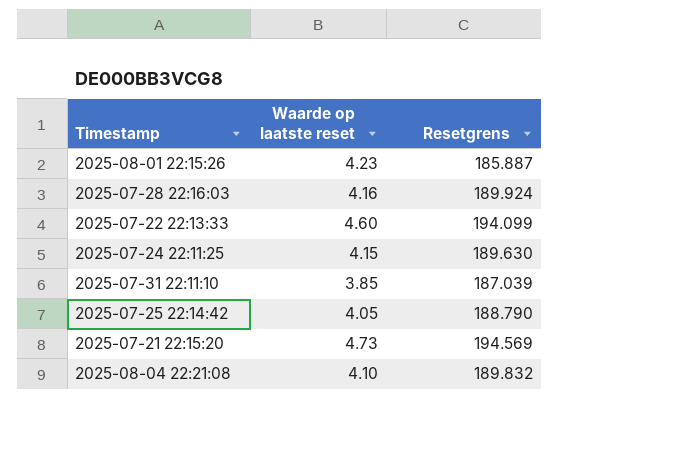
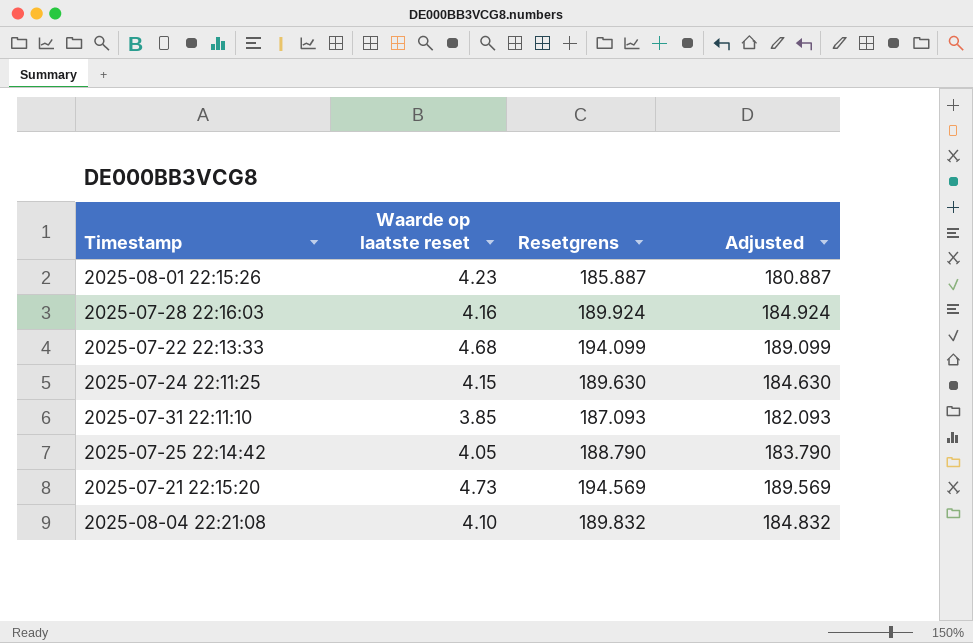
column Adjusted | formula: none -> [Resetgrens] - 5
2025-07-22 22:13:33 | Waarde op laatste reset: 4.60 -> 4.68
2025-07-31 22:11:10 | Resetgrens: 187.039 -> 187.093

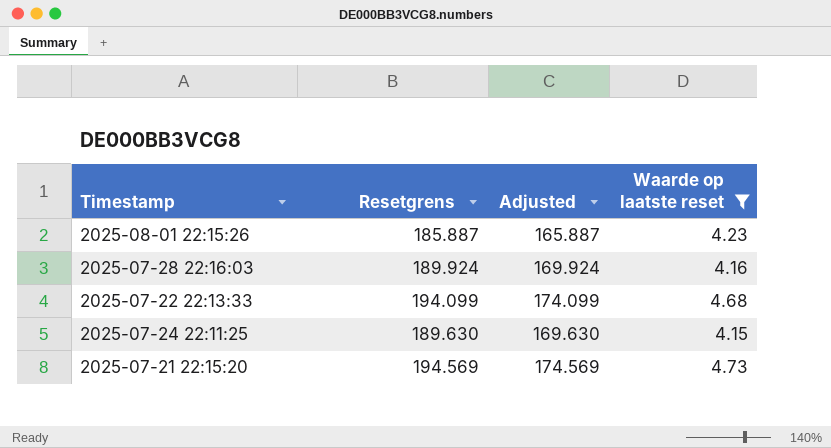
filter: none -> Waarde op laatste reset >= 4.15
column Adjusted | formula: [Resetgrens] - 5 -> [Resetgrens] - 20
column Waarde op laatste reset | position: 2 -> 4

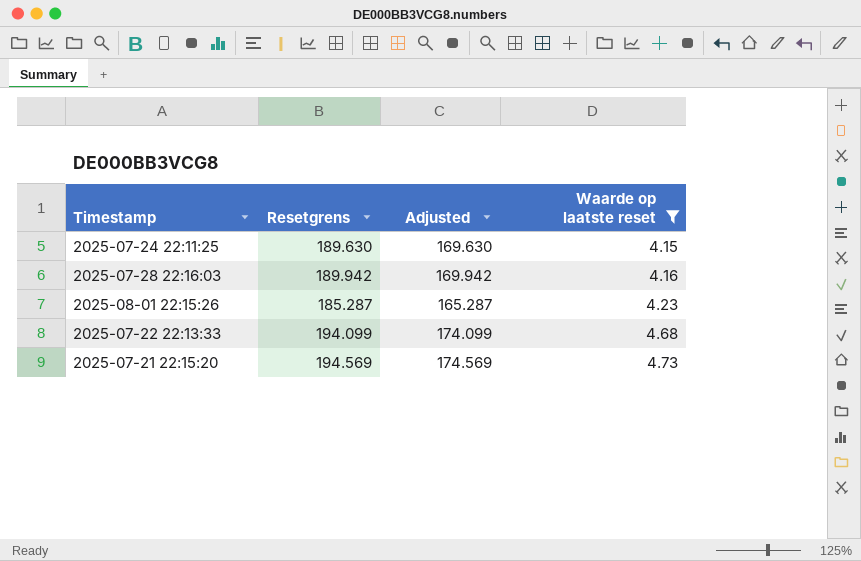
row order: none -> Waarde op laatste reset ascending
2025-07-28 22:16:03 | Resetgrens: 189.924 -> 189.942
2025-07-28 22:16:03 | Adjusted: 169.924 -> 169.942
2025-08-01 22:15:26 | Resetgrens: 185.887 -> 185.287
2025-08-01 22:15:26 | Adjusted: 165.887 -> 165.287

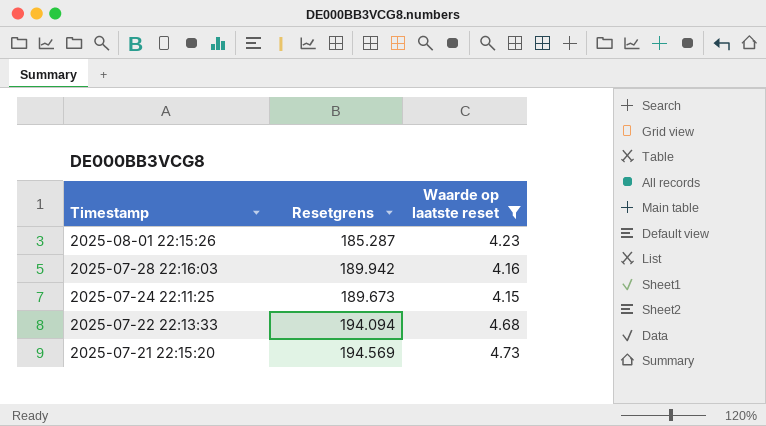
row order: Waarde op laatste reset ascending -> Timestamp descending
column Adjusted | formula: [Resetgrens] - 20 -> none
2025-07-24 22:11:25 | Resetgrens: 189.630 -> 189.673
2025-07-22 22:13:33 | Resetgrens: 194.099 -> 194.094

